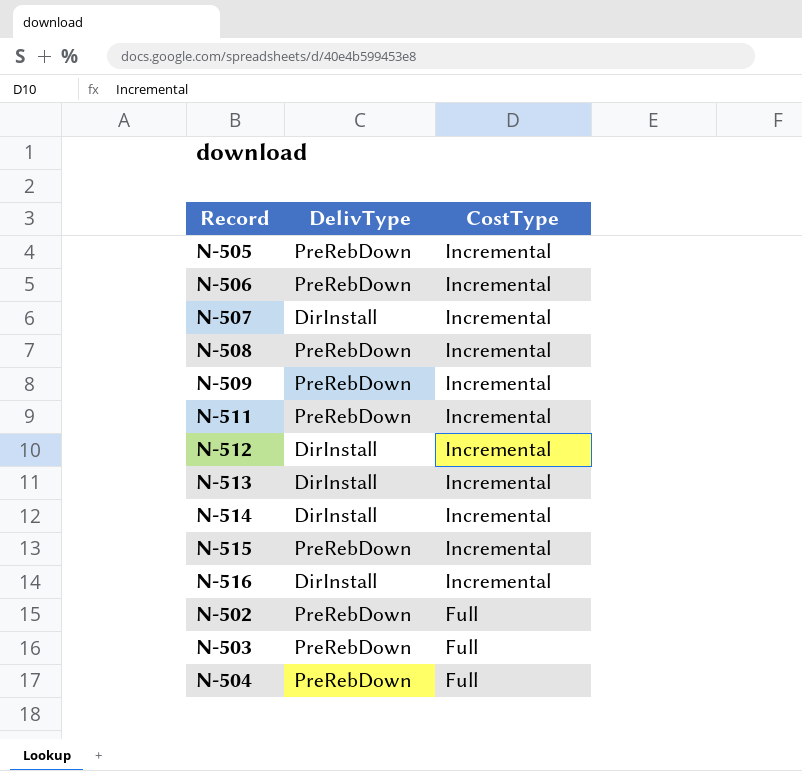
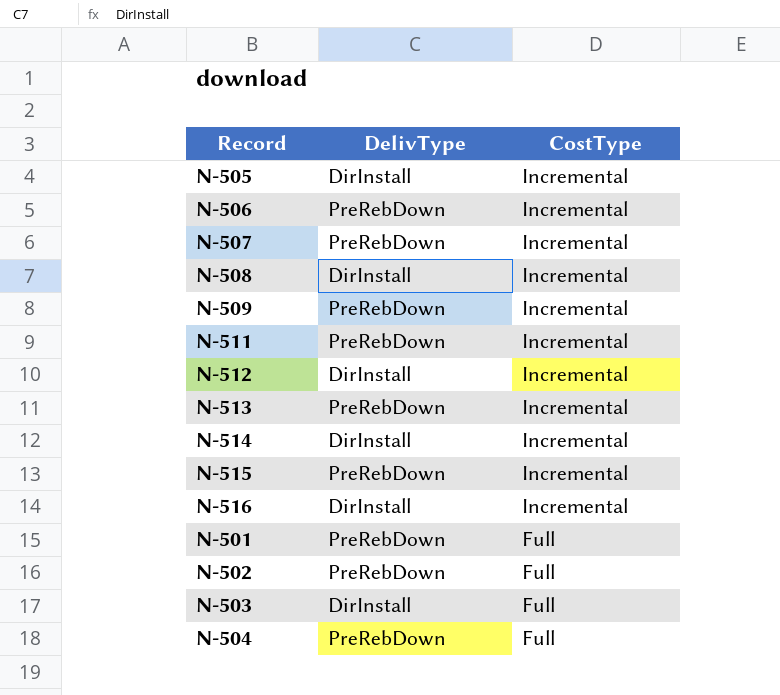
N-505 | DelivType: PreRebDown -> DirInstall
N-507 | DelivType: DirInstall -> PreRebDown
N-508 | DelivType: PreRebDown -> DirInstall
N-513 | DelivType: DirInstall -> PreRebDown
row N-501: none -> PreRebDown | Full
N-503 | DelivType: PreRebDown -> DirInstall

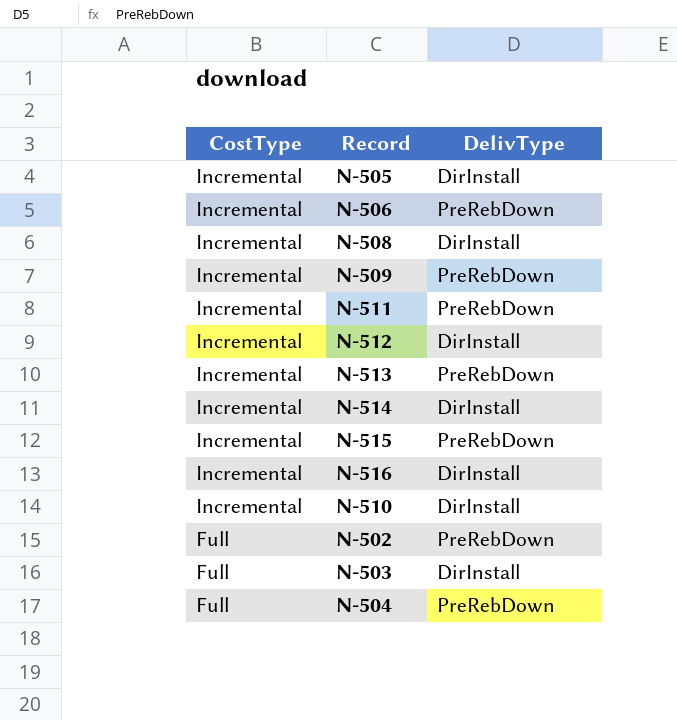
column CostType | position: 3 -> 1
row N-507: PreRebDown | Incremental -> none
row N-501: PreRebDown | Full -> none
row N-510: none -> Incremental | DirInstall

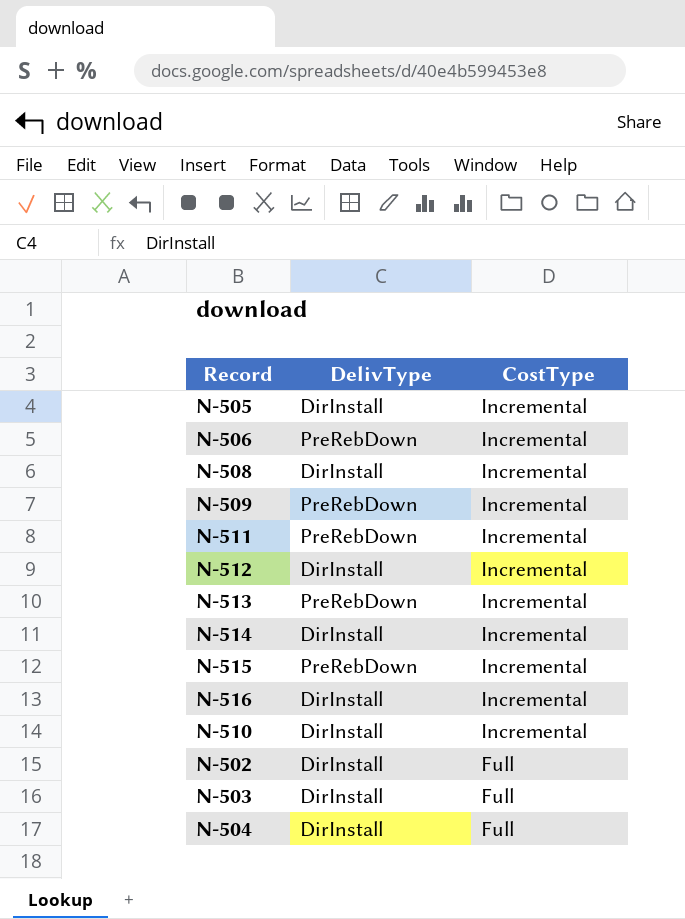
column CostType | position: 1 -> 3
N-502 | DelivType: PreRebDown -> DirInstall
N-504 | DelivType: PreRebDown -> DirInstall

